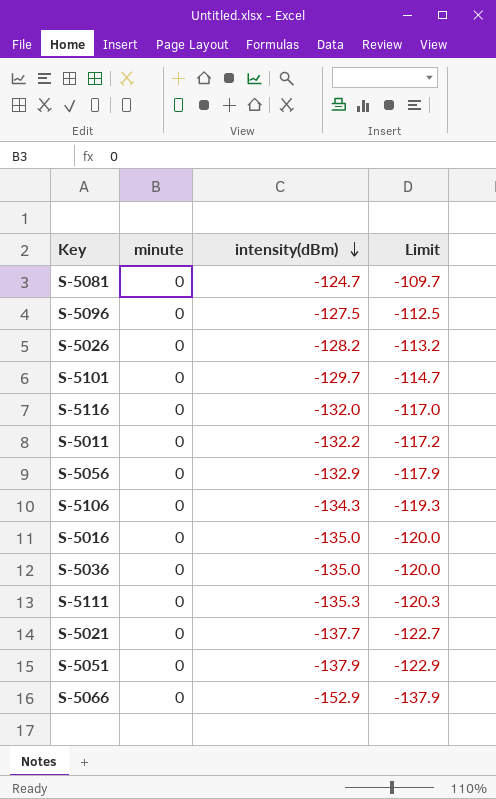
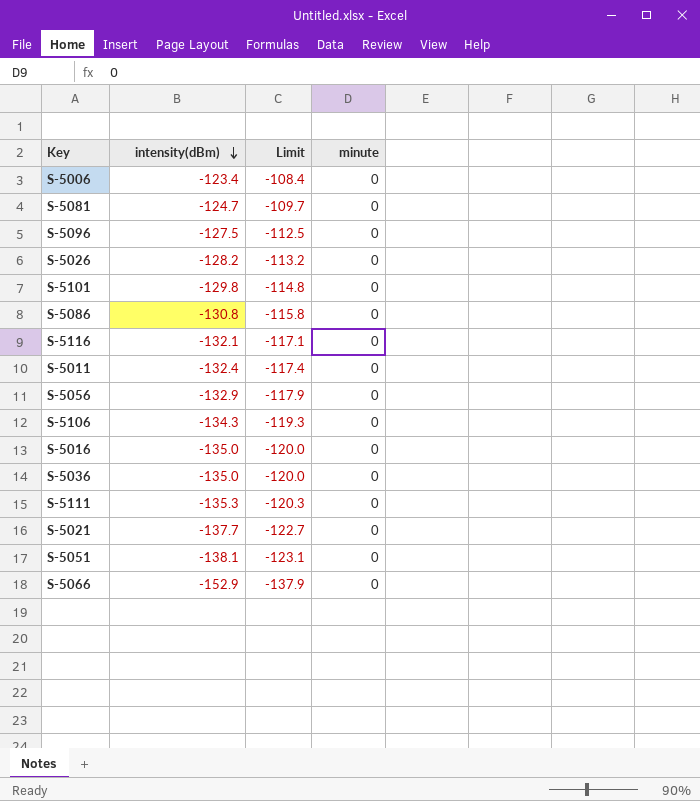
column minute | position: 2 -> 4
row S-5006: none -> -123.4 | -108.4 | 0
S-5101 | intensity(dBm): -129.7 -> -129.8
S-5101 | Limit: -114.7 -> -114.8
row S-5086: none -> -130.8 | -115.8 | 0
S-5116 | intensity(dBm): -132.0 -> -132.1
S-5116 | Limit: -117.0 -> -117.1
S-5011 | intensity(dBm): -132.2 -> -132.4
S-5011 | Limit: -117.2 -> -117.4
S-5051 | intensity(dBm): -137.9 -> -138.1
S-5051 | Limit: -122.9 -> -123.1

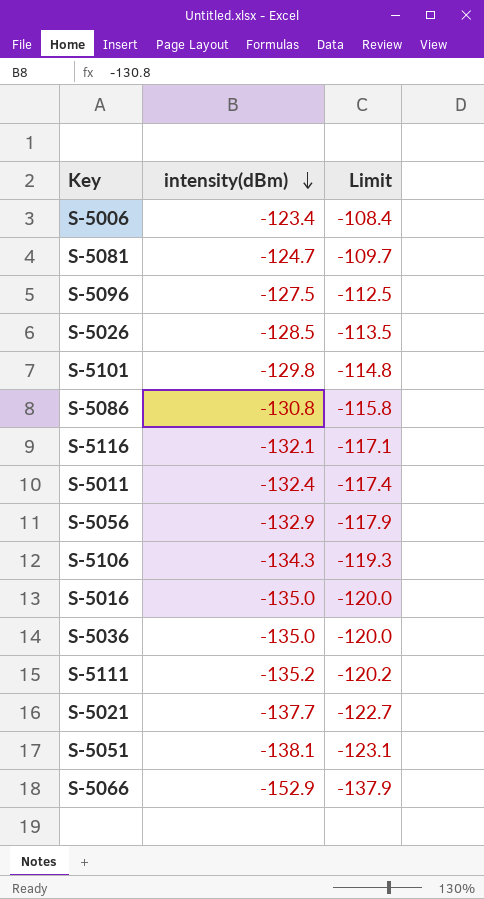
column minute | position: 4 -> none
S-5026 | intensity(dBm): -128.2 -> -128.5
S-5026 | Limit: -113.2 -> -113.5
S-5111 | intensity(dBm): -135.3 -> -135.2
S-5111 | Limit: -120.3 -> -120.2

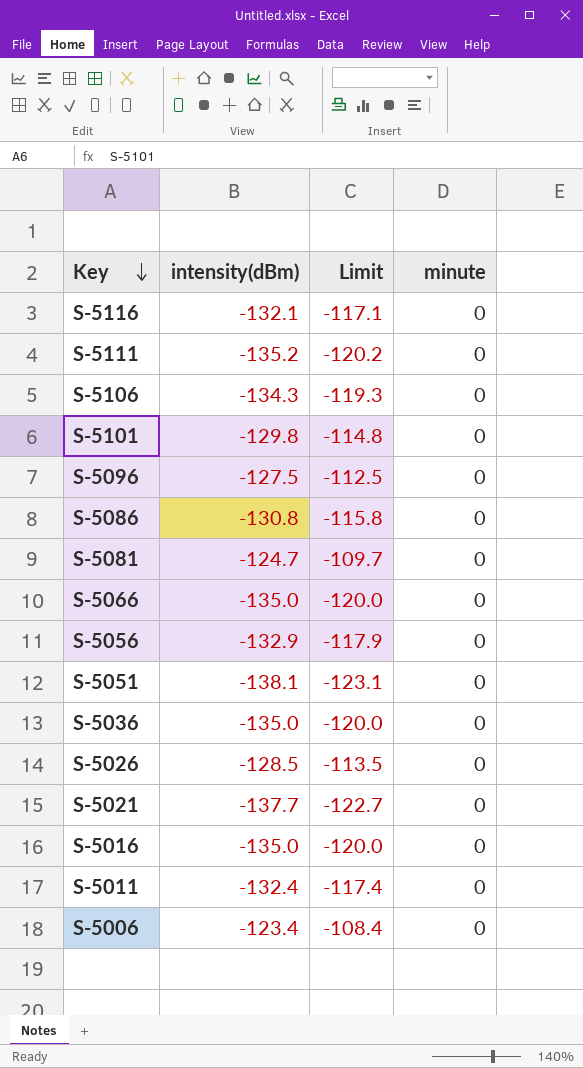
row order: intensity(dBm) descending -> Key descending
column minute | position: none -> 4
S-5066 | intensity(dBm): -152.9 -> -135.0
S-5066 | Limit: -137.9 -> -120.0

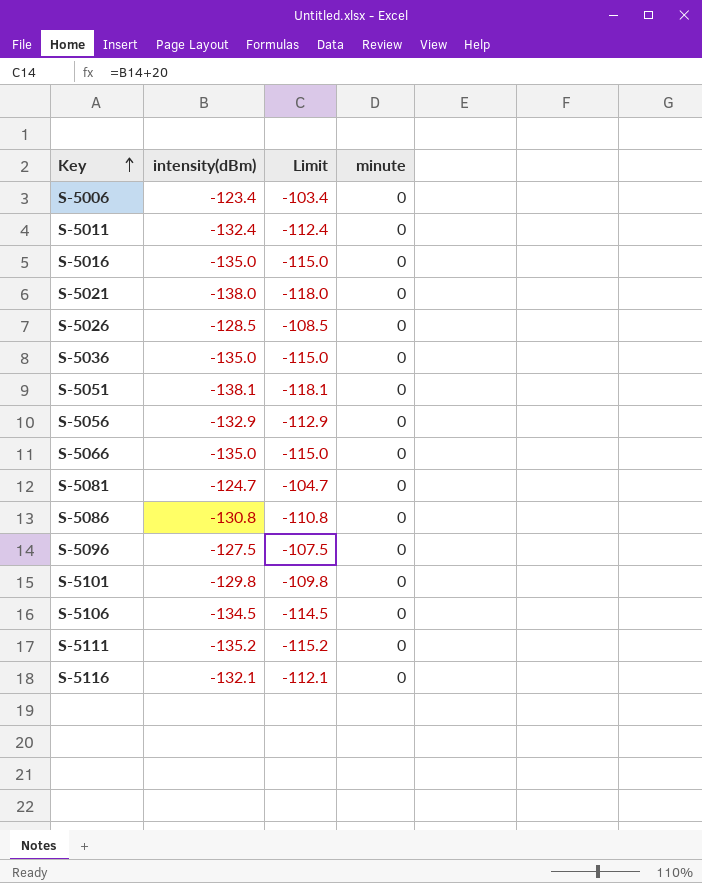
row order: Key descending -> Key ascending
column Limit | formula: [intensity(dBm)] + 15 -> [intensity(dBm)] + 20
S-5021 | intensity(dBm): -137.7 -> -138.0
S-5106 | intensity(dBm): -134.3 -> -134.5

